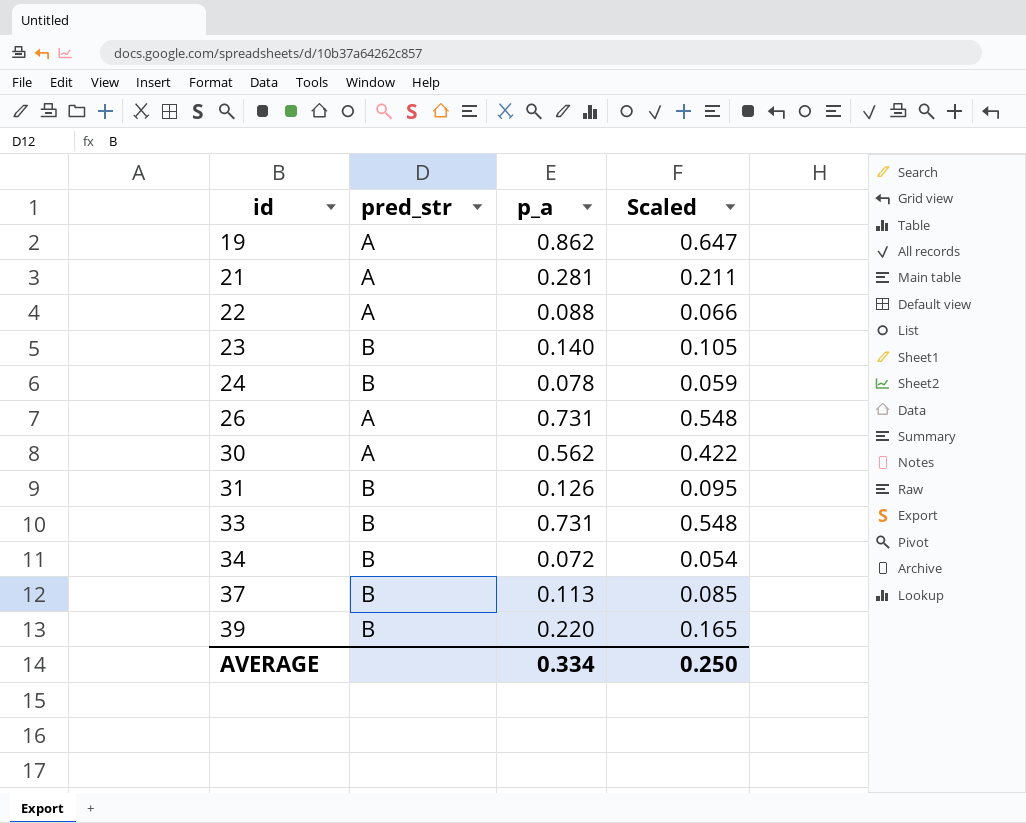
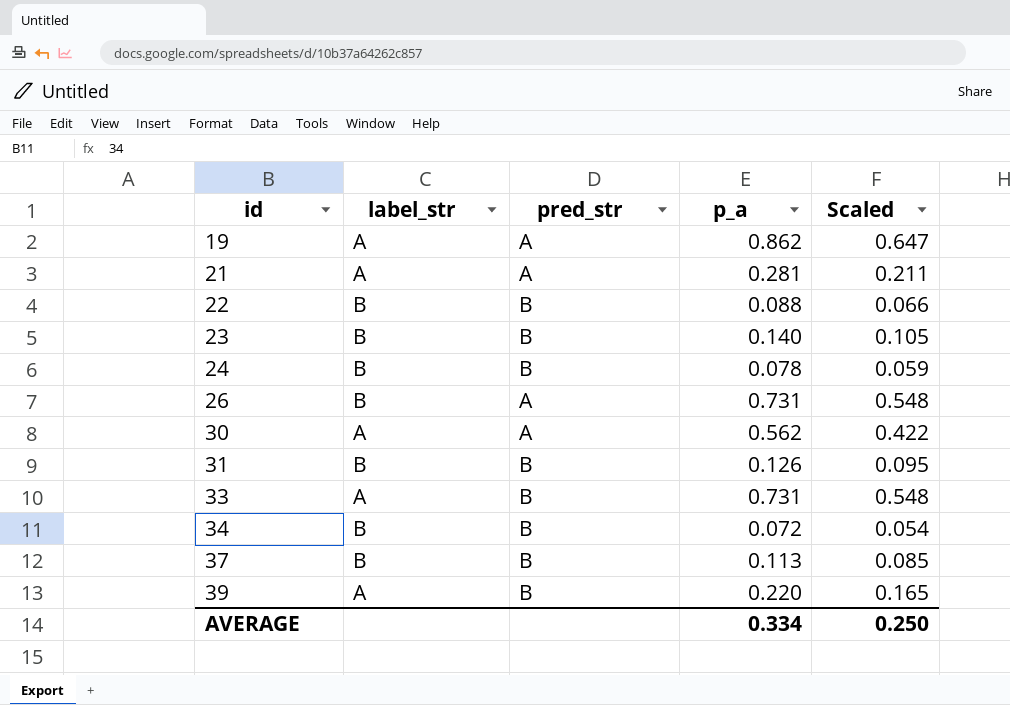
column label_str | position: none -> 2
22 | pred_str: A -> B

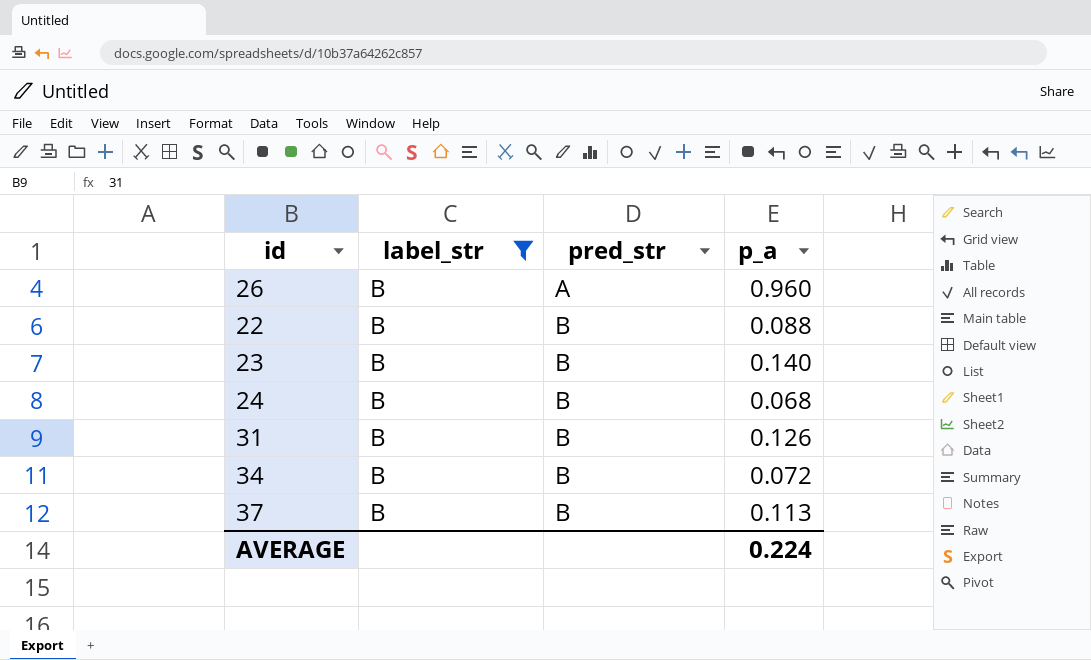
filter: none -> label_str = B
row order: id ascending -> pred_str ascending
column Scaled | formula: [p_a] * 0.75 -> none
26 | p_a: 0.731 -> 0.960
24 | p_a: 0.078 -> 0.068
AVERAGE | p_a: 0.334 -> 0.224

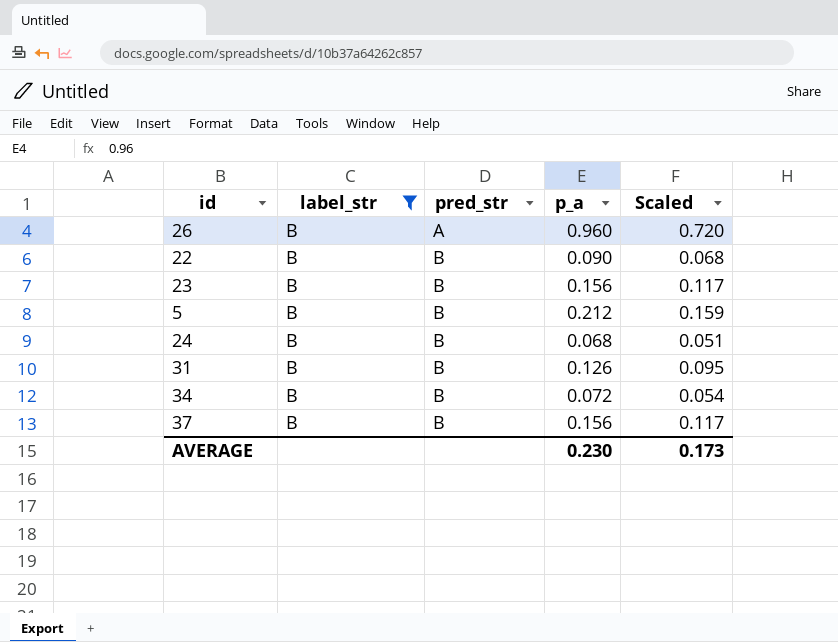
column Scaled | formula: none -> [p_a] * 0.75
22 | p_a: 0.088 -> 0.090
23 | p_a: 0.140 -> 0.156
row 5: none -> B | B | 0.212 | 0.159
37 | p_a: 0.113 -> 0.156
AVERAGE | p_a: 0.224 -> 0.230

